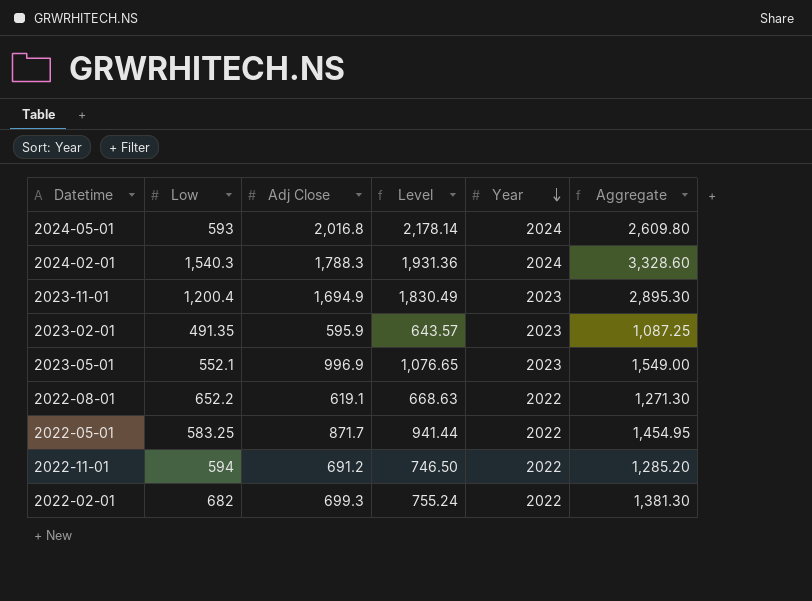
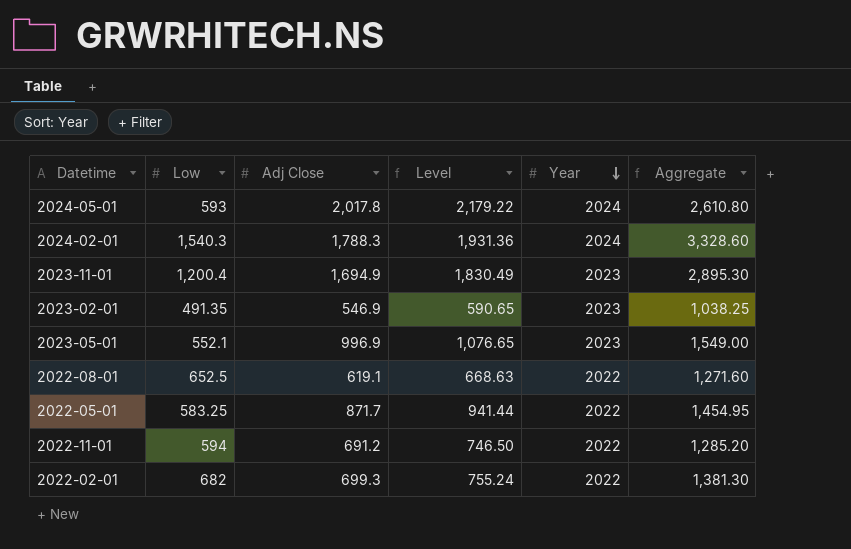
2024-05-01 | Adj Close: 2,016.8 -> 2,017.8
2024-05-01 | Level: 2,178.14 -> 2,179.22
2024-05-01 | Aggregate: 2,609.80 -> 2,610.80
2023-02-01 | Adj Close: 595.9 -> 546.9
2023-02-01 | Level: 643.57 -> 590.65
2023-02-01 | Aggregate: 1,087.25 -> 1,038.25
2022-08-01 | Low: 652.2 -> 652.5
2022-08-01 | Aggregate: 1,271.30 -> 1,271.60

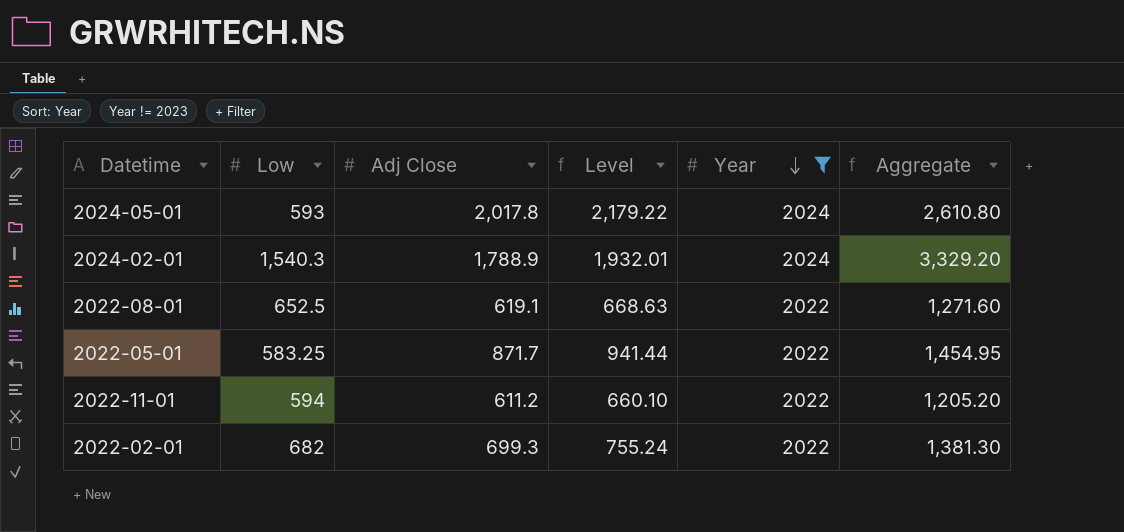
filter: none -> Year != 2023
2024-02-01 | Adj Close: 1,788.3 -> 1,788.9
2024-02-01 | Level: 1,931.36 -> 1,932.01
2024-02-01 | Aggregate: 3,328.60 -> 3,329.20
2022-11-01 | Adj Close: 691.2 -> 611.2
2022-11-01 | Level: 746.50 -> 660.10
2022-11-01 | Aggregate: 1,285.20 -> 1,205.20

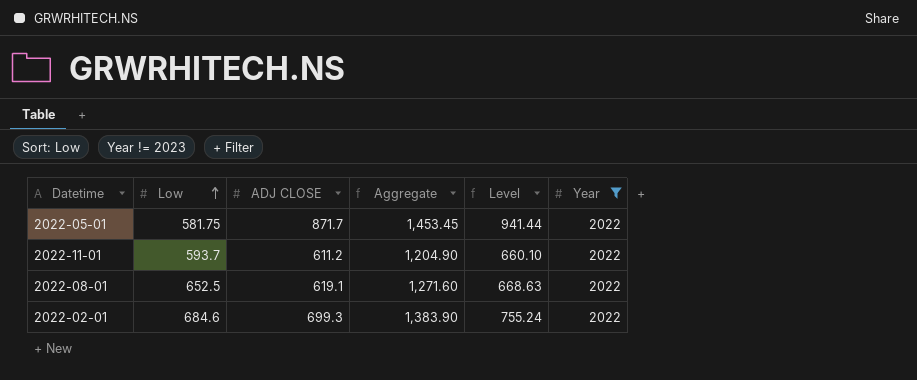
row order: Year descending -> Low ascending
column name: Adj Close -> ADJ CLOSE
column Aggregate | position: 6 -> 4
row 2024-05-01: 593 | 2,017.8 | 2,179.22 | 2024 | 2,610.80 -> none
row 2024-02-01: 1,540.3 | 1,788.9 | 1,932.01 | 2024 | 3,329.20 -> none
2022-05-01 | Low: 583.25 -> 581.75
2022-05-01 | Aggregate: 1,454.95 -> 1,453.45
2022-11-01 | Low: 594 -> 593.7
2022-11-01 | Aggregate: 1,205.20 -> 1,204.90
2022-02-01 | Low: 682 -> 684.6
2022-02-01 | Aggregate: 1,381.30 -> 1,383.90

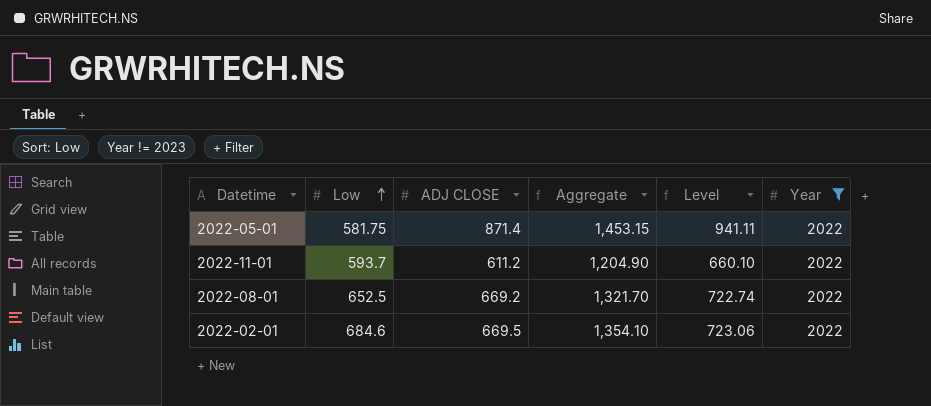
2022-05-01 | ADJ CLOSE: 871.7 -> 871.4
2022-05-01 | Aggregate: 1,453.45 -> 1,453.15
2022-05-01 | Level: 941.44 -> 941.11
2022-08-01 | ADJ CLOSE: 619.1 -> 669.2
2022-08-01 | Aggregate: 1,271.60 -> 1,321.70
2022-08-01 | Level: 668.63 -> 722.74
2022-02-01 | ADJ CLOSE: 699.3 -> 669.5
2022-02-01 | Aggregate: 1,383.90 -> 1,354.10
2022-02-01 | Level: 755.24 -> 723.06

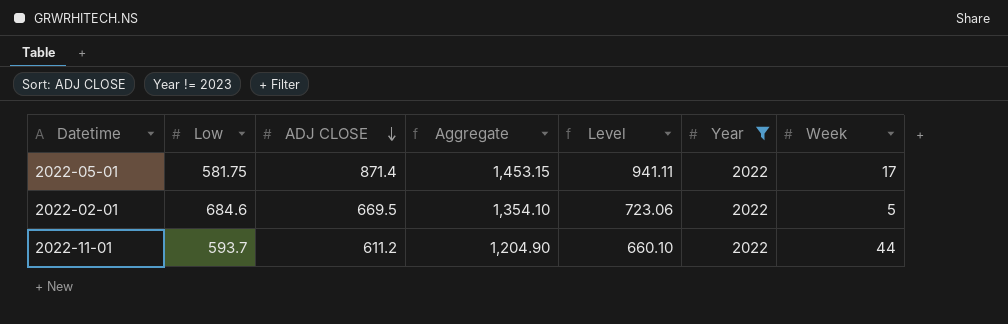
row order: Low ascending -> ADJ CLOSE descending
column Week | position: none -> 7
row 2022-08-01: 652.5 | 669.2 | 1,321.70 | 722.74 | 2022 -> none

